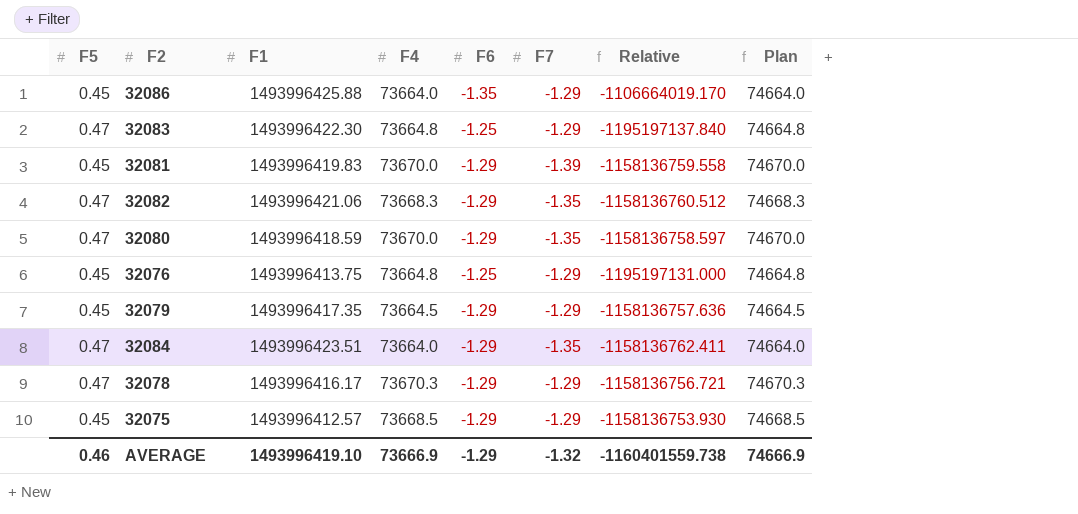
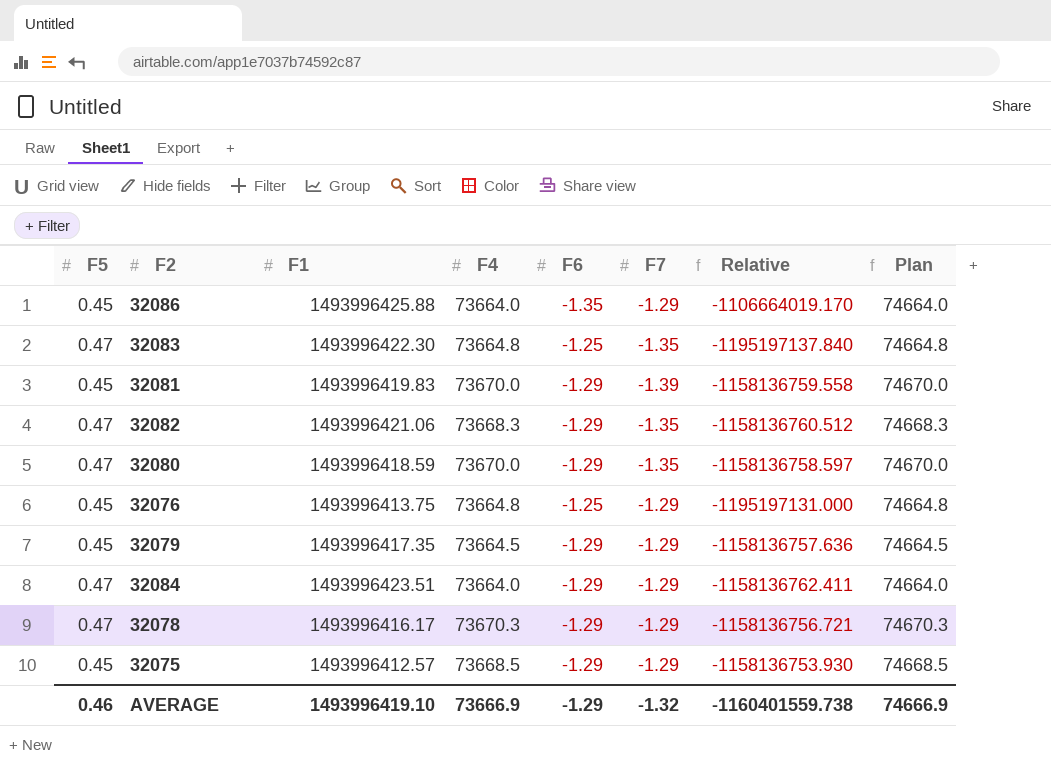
32083 | F7: -1.29 -> -1.35
32084 | F7: -1.35 -> -1.29

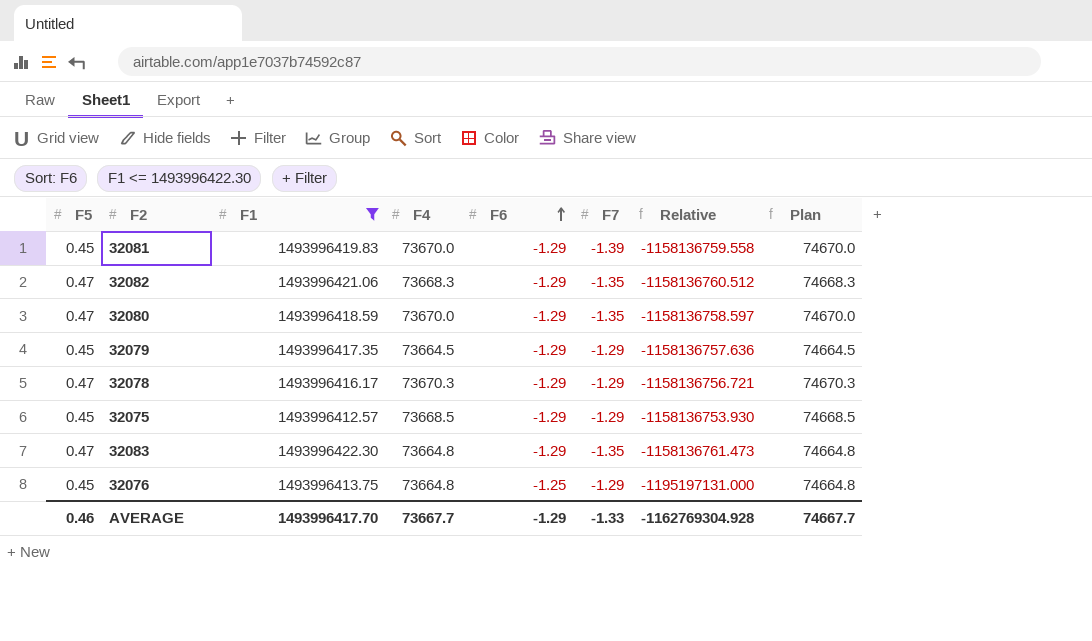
filter: none -> F1 <= 1493996422.30
row order: none -> F6 ascending
32083 | F6: -1.25 -> -1.29
32083 | Relative: -1195197137.840 -> -1158136761.473
AVERAGE | F1: 1493996419.10 -> 1493996417.70
AVERAGE | F4: 73666.9 -> 73667.7
AVERAGE | F7: -1.32 -> -1.33
AVERAGE | Relative: -1160401559.738 -> -1162769304.928
AVERAGE | Plan: 74666.9 -> 74667.7

